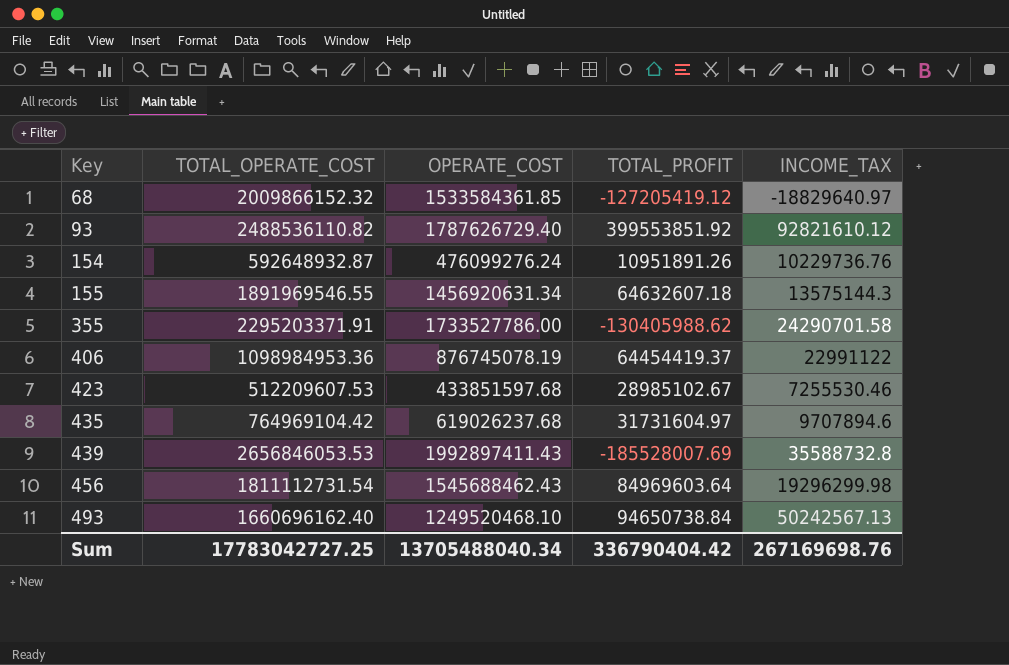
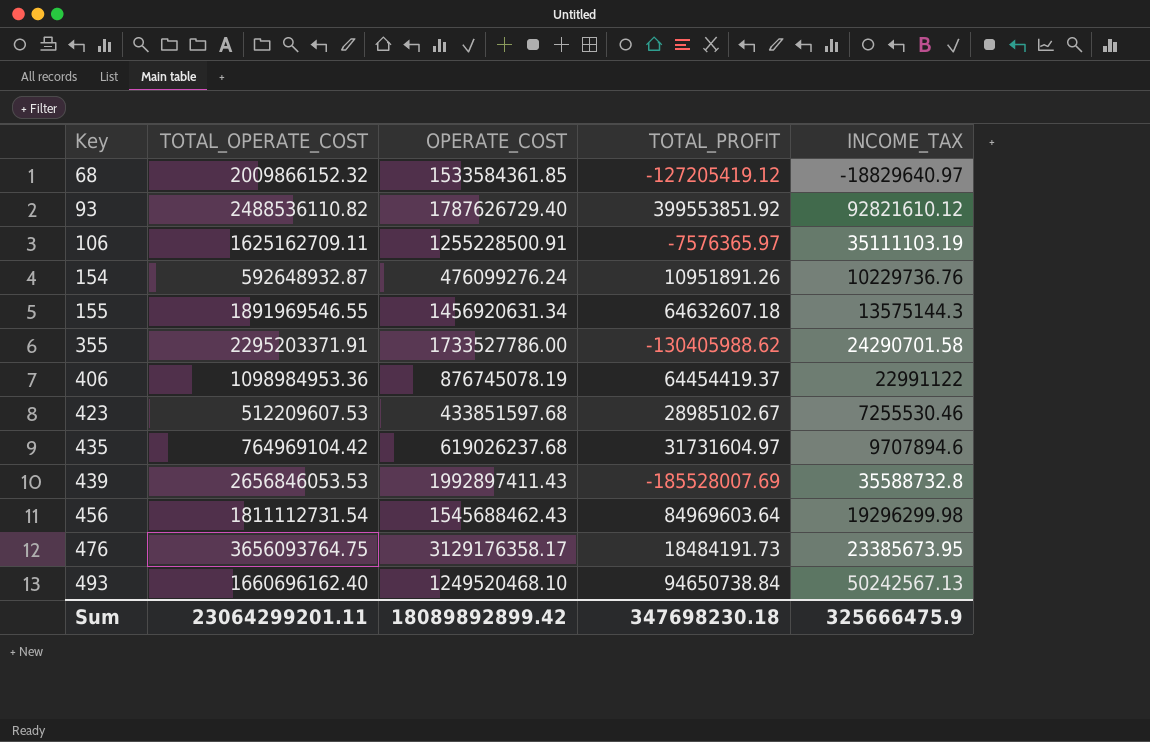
row 106: none -> 1625162709.11 | 1255228500.91 | -7576365.97 | 35111103.19
row 476: none -> 3656093764.75 | 3129176358.17 | 18484191.73 | 23385673.95
Sum | TOTAL_OPERATE_COST: 17783042727.25 -> 23064299201.11
Sum | OPERATE_COST: 13705488040.34 -> 18089892899.42
Sum | TOTAL_PROFIT: 336790404.42 -> 347698230.18
Sum | INCOME_TAX: 267169698.76 -> 325666475.9

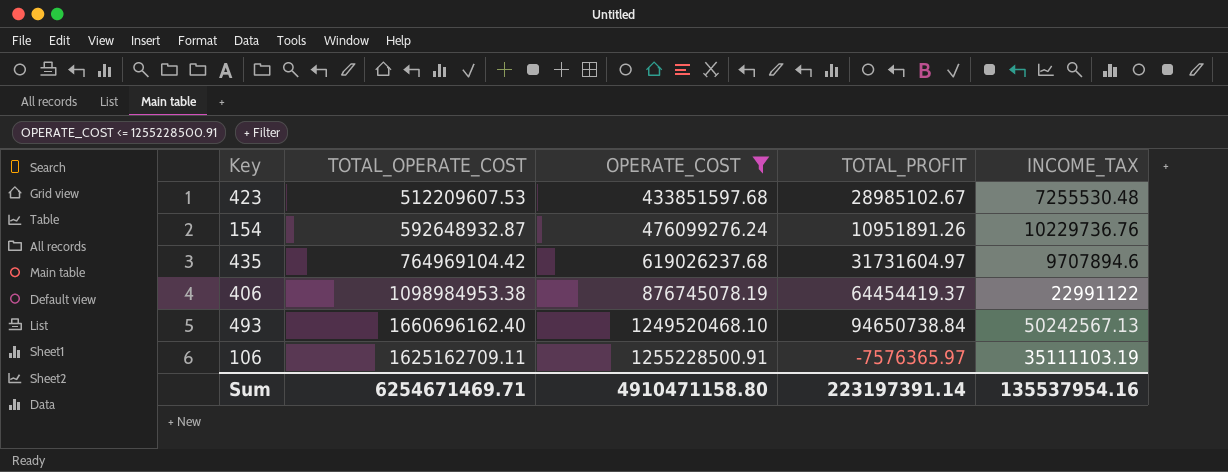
filter: none -> OPERATE_COST <= 1255228500.91
row order: Key ascending -> OPERATE_COST ascending
423 | INCOME_TAX: 7255530.46 -> 7255530.48
406 | TOTAL_OPERATE_COST: 1098984953.36 -> 1098984953.38
Sum | TOTAL_OPERATE_COST: 23064299201.11 -> 6254671469.71
Sum | OPERATE_COST: 18089892899.42 -> 4910471158.80
Sum | TOTAL_PROFIT: 347698230.18 -> 223197391.14
Sum | INCOME_TAX: 325666475.9 -> 135537954.16

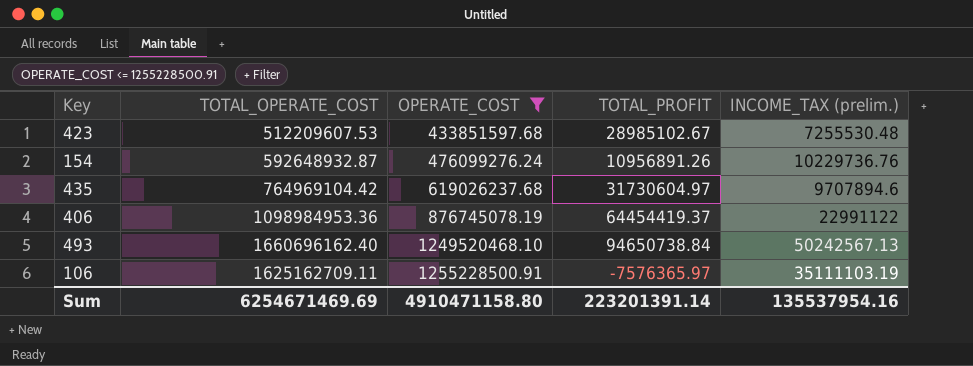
column name: INCOME_TAX -> INCOME_TAX (prelim.)
154 | TOTAL_PROFIT: 10951891.26 -> 10956891.26
435 | TOTAL_PROFIT: 31731604.97 -> 31730604.97
406 | TOTAL_OPERATE_COST: 1098984953.38 -> 1098984953.36
Sum | TOTAL_OPERATE_COST: 6254671469.71 -> 6254671469.69
Sum | TOTAL_PROFIT: 223197391.14 -> 223201391.14

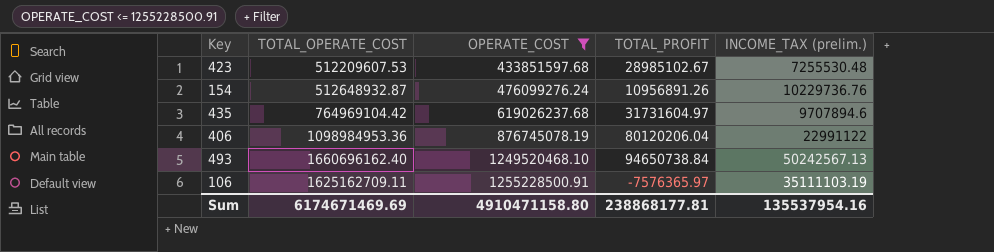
154 | TOTAL_OPERATE_COST: 592648932.87 -> 512648932.87
435 | TOTAL_PROFIT: 31730604.97 -> 31731604.97
406 | TOTAL_PROFIT: 64454419.37 -> 80120206.04
Sum | TOTAL_OPERATE_COST: 6254671469.69 -> 6174671469.69
Sum | TOTAL_PROFIT: 223201391.14 -> 238868177.81

